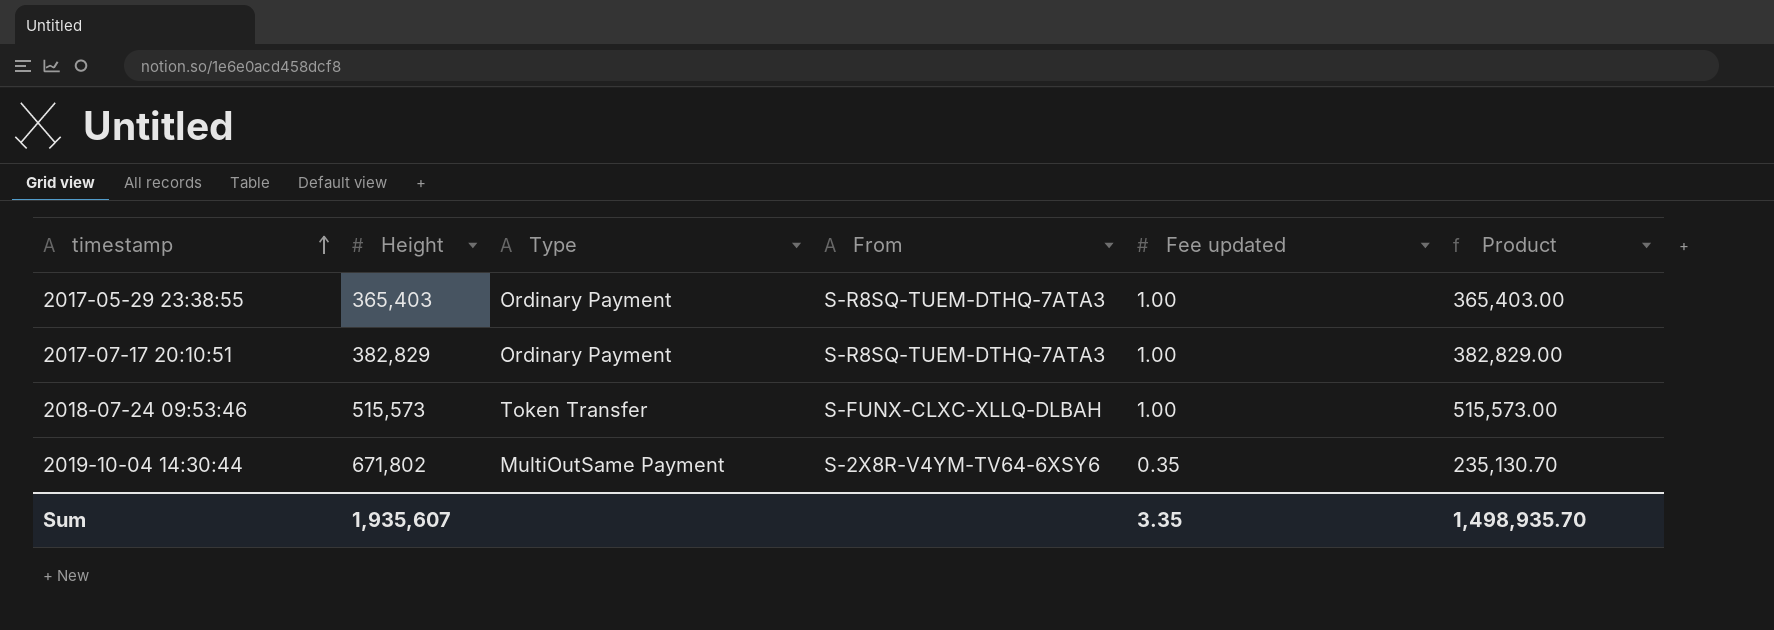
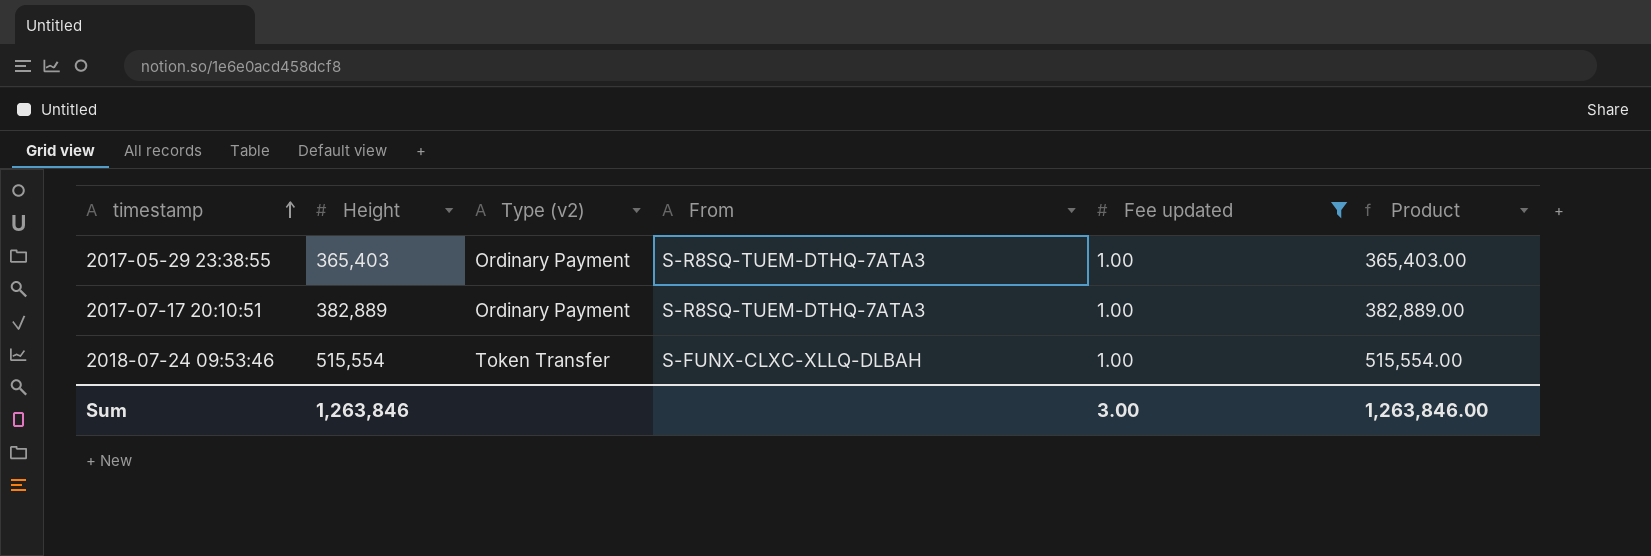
filter: none -> Fee updated = 1.00
column name: Type -> Type (v2)
2017-07-17 20:10:51 | Height: 382,829 -> 382,889
2017-07-17 20:10:51 | Product: 382,829.00 -> 382,889.00
2018-07-24 09:53:46 | Height: 515,573 -> 515,554
2018-07-24 09:53:46 | Product: 515,573.00 -> 515,554.00
Sum | Height: 1,935,607 -> 1,263,846
Sum | Fee updated: 3.35 -> 3.00
Sum | Product: 1,498,935.70 -> 1,263,846.00

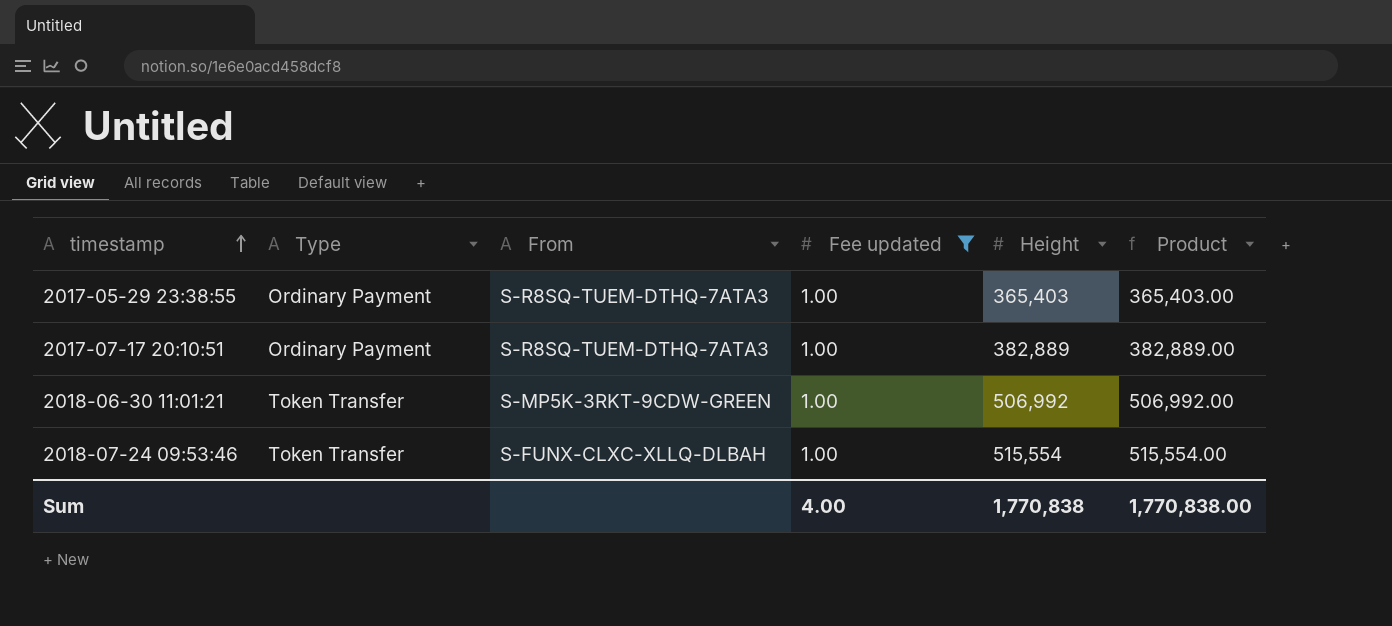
column name: Type (v2) -> Type
column Height | position: 2 -> 5
row 2018-06-30 11:01:21: none -> Token Transfer | S-MP5K-3RKT-9CDW-GREEN | 1.00 | 506,992 | 506,992.00
Sum | Fee updated: 3.00 -> 4.00
Sum | Height: 1,263,846 -> 1,770,838
Sum | Product: 1,263,846.00 -> 1,770,838.00

